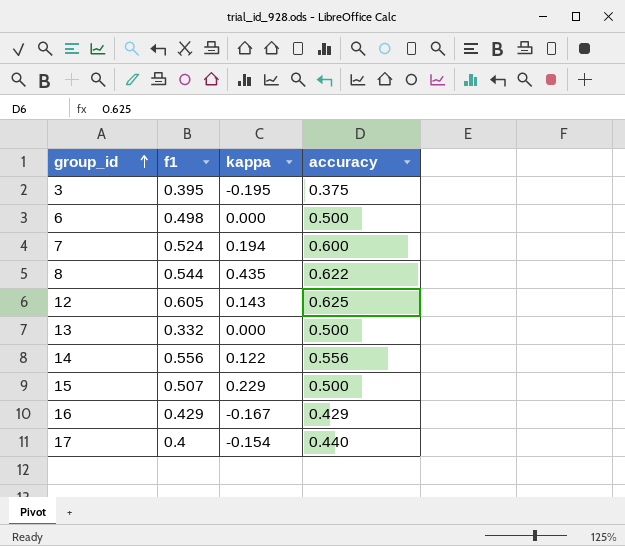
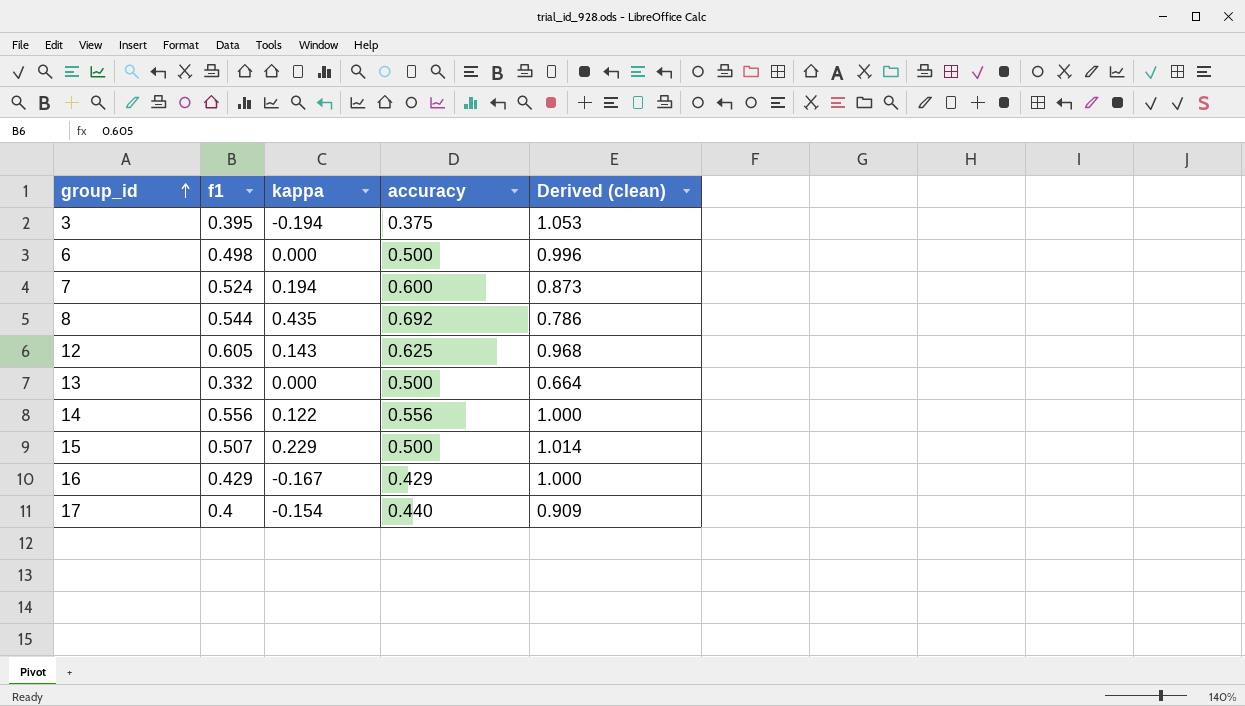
column Derived (clean) | formula: none -> [f1] / [accuracy]
3 | kappa: -0.195 -> -0.194
8 | accuracy: 0.622 -> 0.692

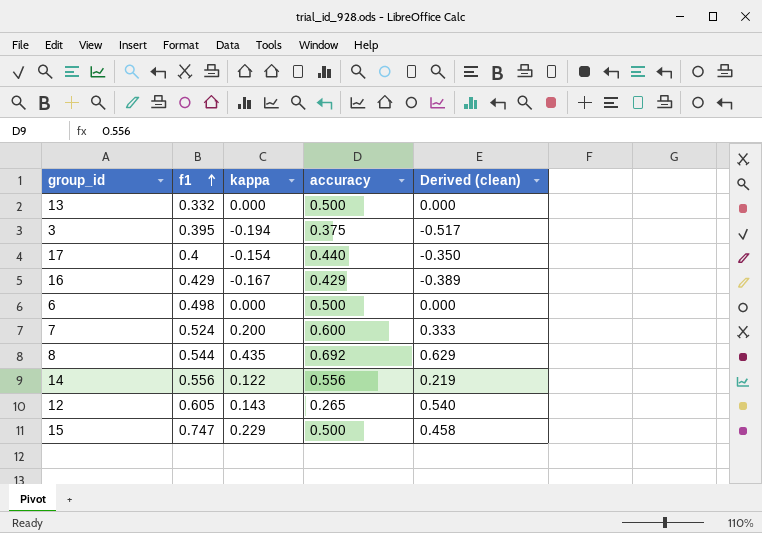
row order: group_id ascending -> f1 ascending
column Derived (clean) | formula: [f1] / [accuracy] -> [kappa] / [accuracy]
7 | kappa: 0.194 -> 0.200
12 | accuracy: 0.625 -> 0.265
15 | f1: 0.507 -> 0.747

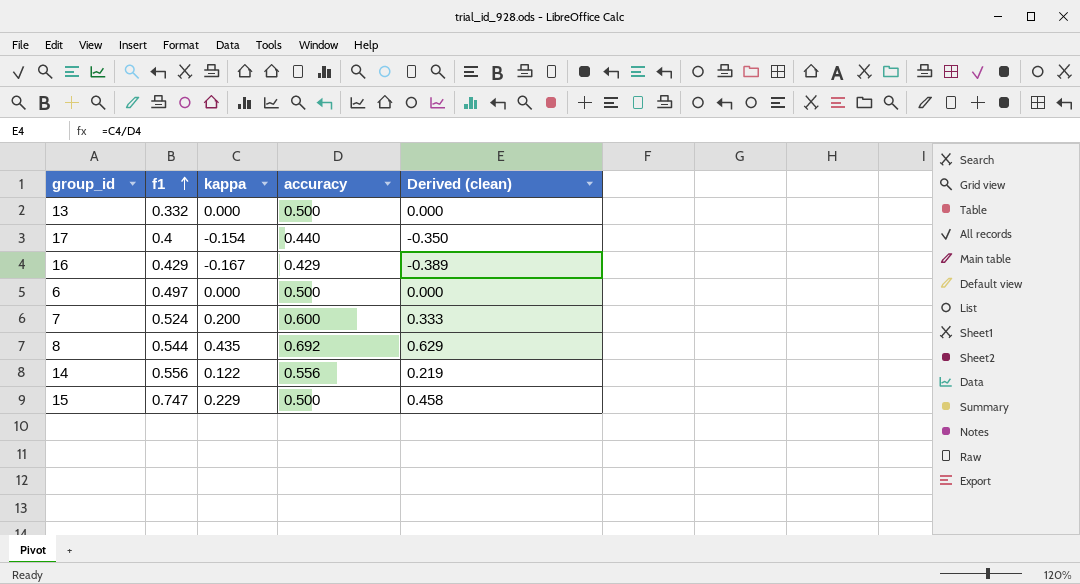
row 3: 0.395 | -0.194 | 0.375 | -0.517 -> none
row 12: 0.605 | 0.143 | 0.265 | 0.540 -> none
6 | f1: 0.498 -> 0.497

